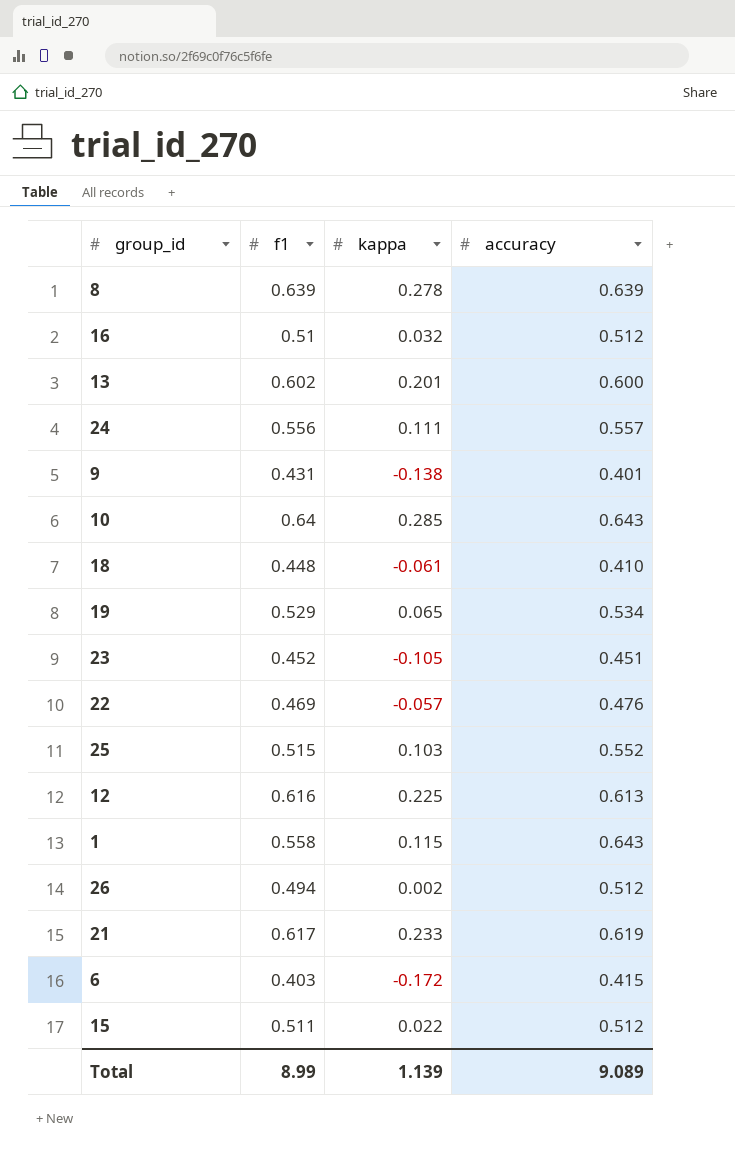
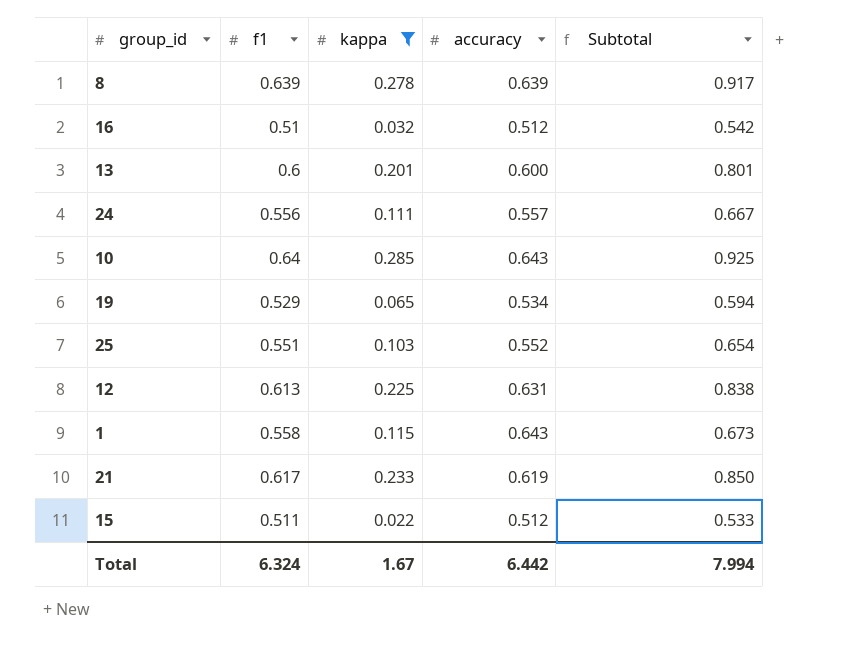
filter: none -> kappa >= 0.022
column Subtotal | formula: none -> [f1] + [kappa]
13 | f1: 0.602 -> 0.6
25 | f1: 0.515 -> 0.551
12 | f1: 0.616 -> 0.613
12 | accuracy: 0.613 -> 0.631
Total | f1: 8.99 -> 6.324
Total | kappa: 1.139 -> 1.67
Total | accuracy: 9.089 -> 6.442

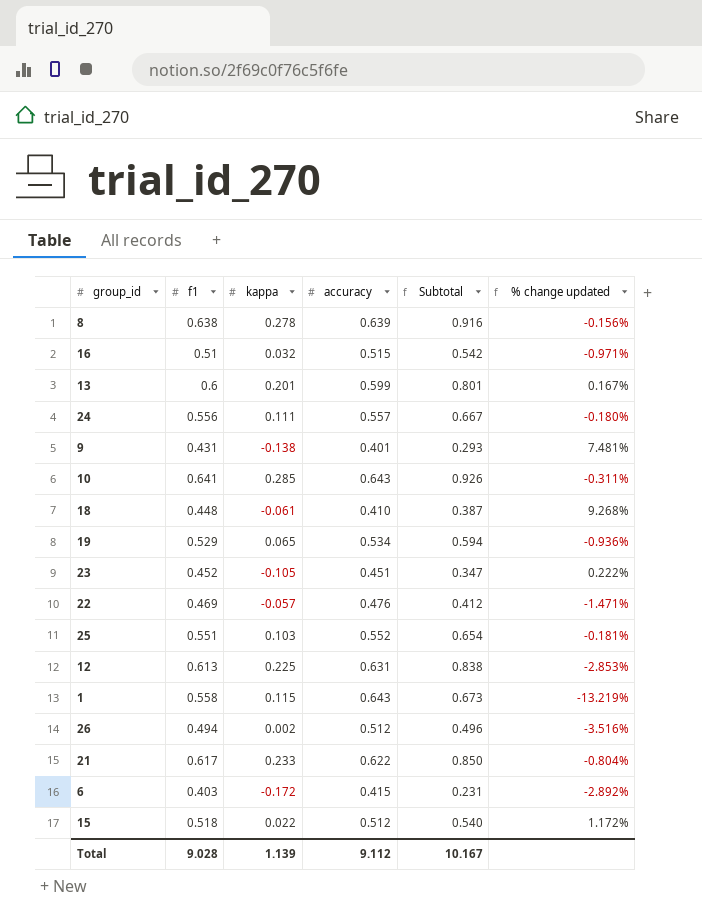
filter: kappa >= 0.022 -> none
column % change updated | formula: none -> ([f1] - [accuracy]) / [accuracy]
8 | f1: 0.639 -> 0.638
8 | Subtotal: 0.917 -> 0.916
16 | accuracy: 0.512 -> 0.515
13 | accuracy: 0.600 -> 0.599
10 | f1: 0.64 -> 0.641
10 | Subtotal: 0.925 -> 0.926
21 | accuracy: 0.619 -> 0.622
15 | f1: 0.511 -> 0.518
15 | Subtotal: 0.533 -> 0.540
Total | f1: 6.324 -> 9.028
Total | kappa: 1.67 -> 1.139
Total | accuracy: 6.442 -> 9.112
Total | Subtotal: 7.994 -> 10.167

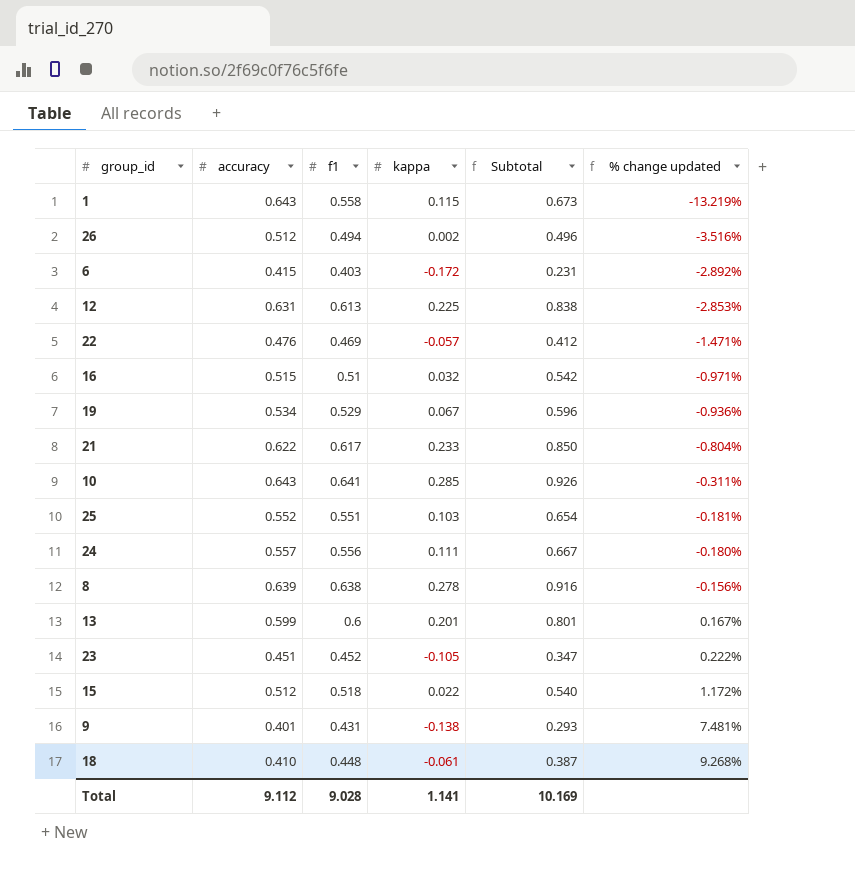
row order: none -> % change updated ascending
column accuracy | position: 4 -> 2
19 | kappa: 0.065 -> 0.067
19 | Subtotal: 0.594 -> 0.596
Total | kappa: 1.139 -> 1.141
Total | Subtotal: 10.167 -> 10.169

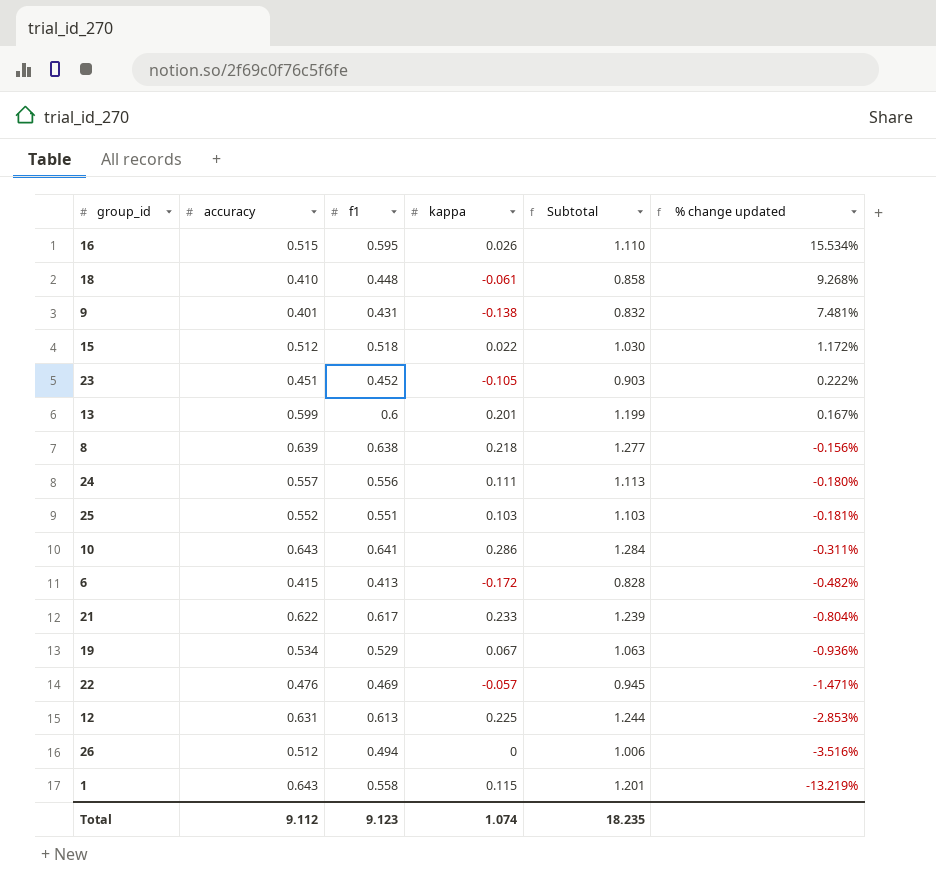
row order: % change updated ascending -> % change updated descending
column Subtotal | formula: [f1] + [kappa] -> [accuracy] + [f1]
16 | f1: 0.51 -> 0.595
16 | kappa: 0.032 -> 0.026
16 | % change updated: -0.971% -> 15.534%
8 | kappa: 0.278 -> 0.218
10 | kappa: 0.285 -> 0.286
6 | f1: 0.403 -> 0.413
6 | % change updated: -2.892% -> -0.482%
26 | kappa: 0.002 -> 0
Total | f1: 9.028 -> 9.123
Total | kappa: 1.141 -> 1.074
Total | Subtotal: 10.169 -> 18.235

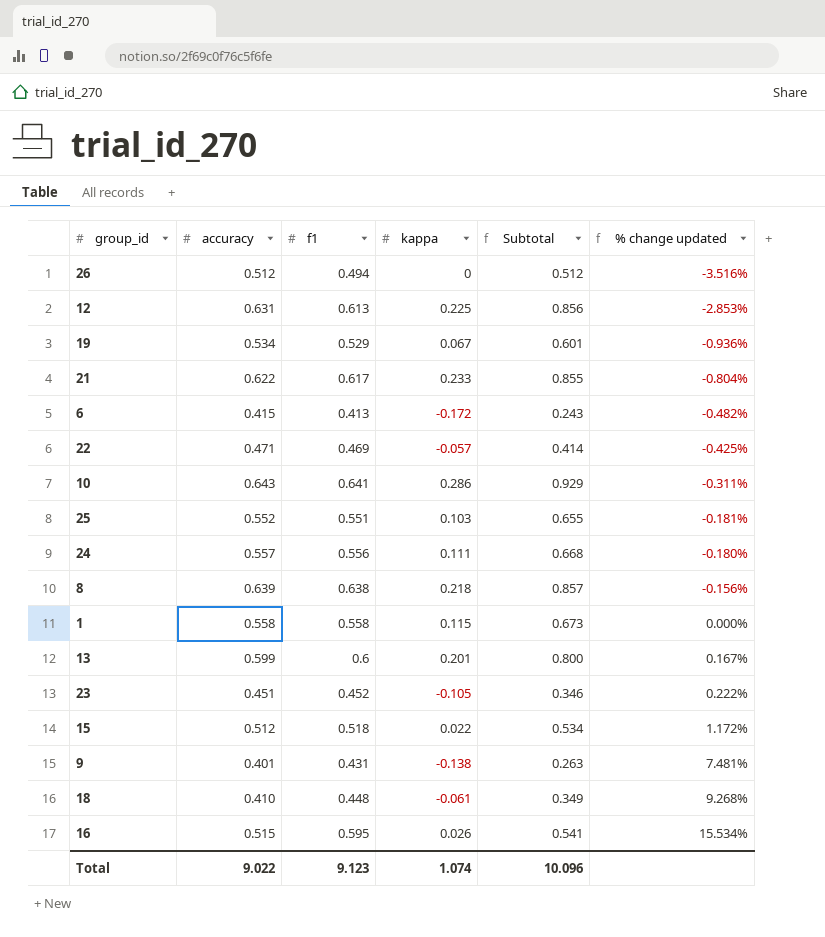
row order: % change updated descending -> % change updated ascending
column Subtotal | formula: [accuracy] + [f1] -> [accuracy] + [kappa]
22 | accuracy: 0.476 -> 0.471
22 | % change updated: -1.471% -> -0.425%
1 | accuracy: 0.643 -> 0.558
1 | % change updated: -13.219% -> 0.000%
Total | accuracy: 9.112 -> 9.022
Total | Subtotal: 18.235 -> 10.096

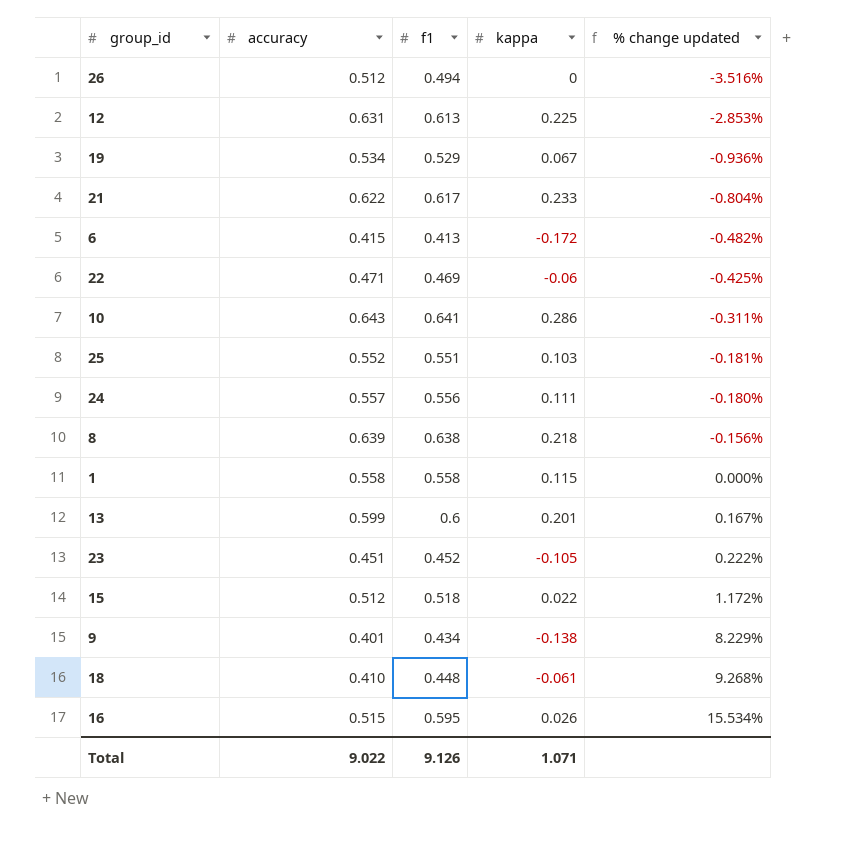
column Subtotal | formula: [accuracy] + [kappa] -> none
22 | kappa: -0.057 -> -0.06
9 | f1: 0.431 -> 0.434
9 | % change updated: 7.481% -> 8.229%
Total | f1: 9.123 -> 9.126
Total | kappa: 1.074 -> 1.071

